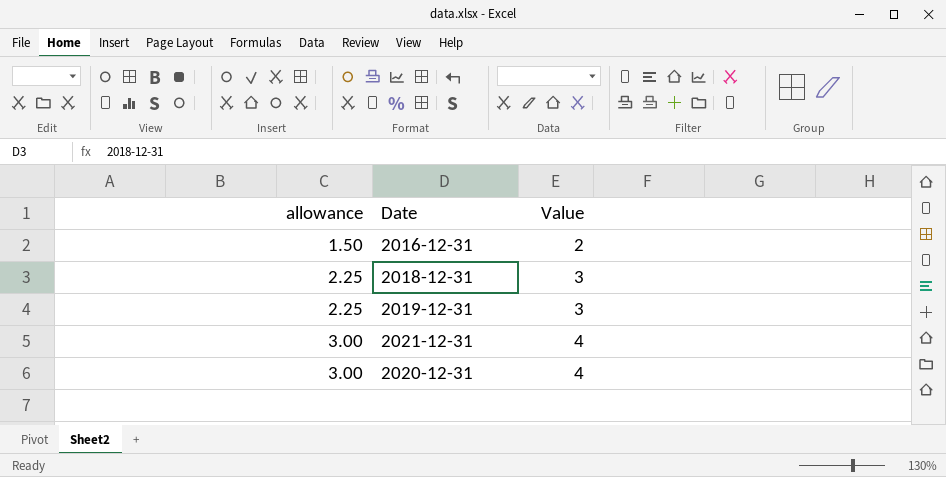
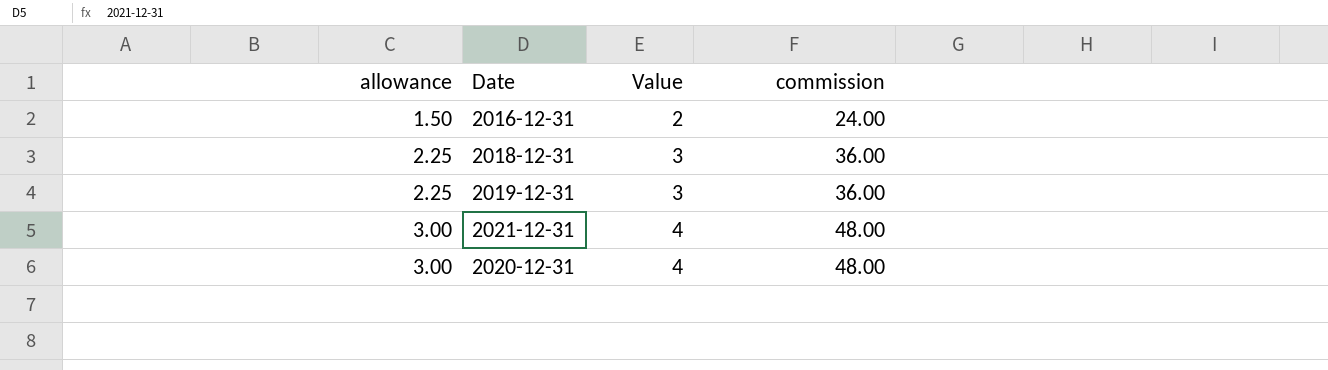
column commission | formula: none -> [Value] * 12

